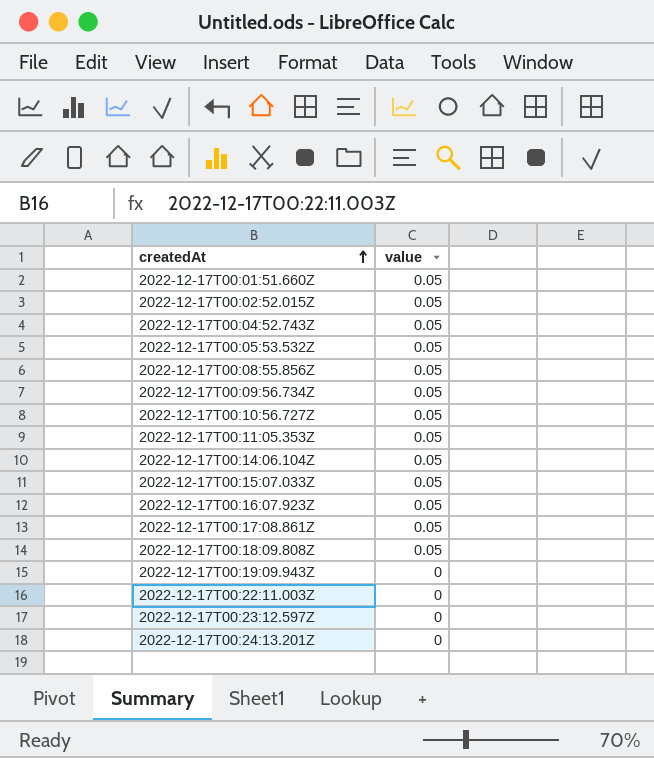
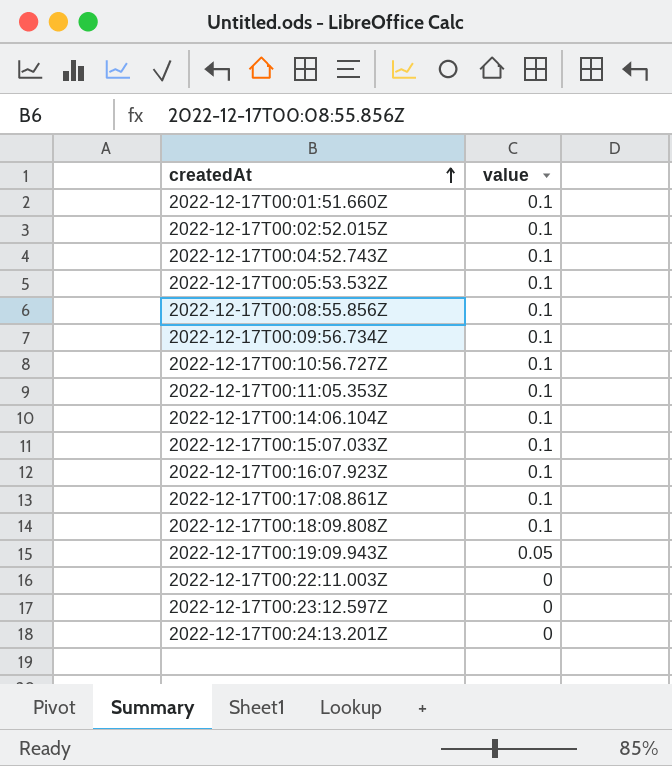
2022-12-17T00:01:51.660Z | value: 0.05 -> 0.1
2022-12-17T00:02:52.015Z | value: 0.05 -> 0.1
2022-12-17T00:04:52.743Z | value: 0.05 -> 0.1
2022-12-17T00:05:53.532Z | value: 0.05 -> 0.1
2022-12-17T00:08:55.856Z | value: 0.05 -> 0.1
2022-12-17T00:09:56.734Z | value: 0.05 -> 0.1
2022-12-17T00:10:56.727Z | value: 0.05 -> 0.1
2022-12-17T00:11:05.353Z | value: 0.05 -> 0.1
2022-12-17T00:14:06.104Z | value: 0.05 -> 0.1
2022-12-17T00:15:07.033Z | value: 0.05 -> 0.1
2022-12-17T00:16:07.923Z | value: 0.05 -> 0.1
2022-12-17T00:17:08.861Z | value: 0.05 -> 0.1
2022-12-17T00:18:09.808Z | value: 0.05 -> 0.1
2022-12-17T00:19:09.943Z | value: 0 -> 0.05

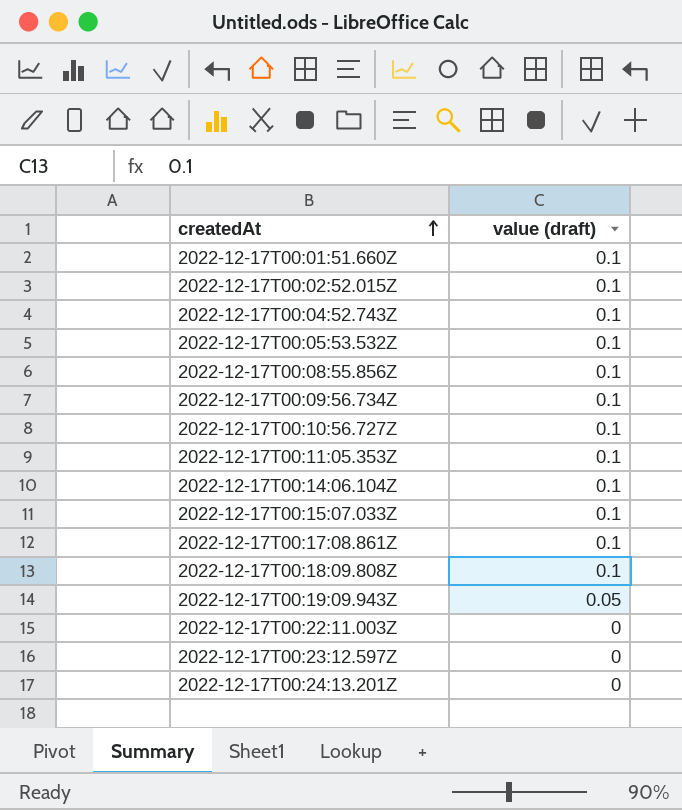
column name: value -> value (draft)
row 2022-12-17T00:16:07.923Z: 0.1 -> none

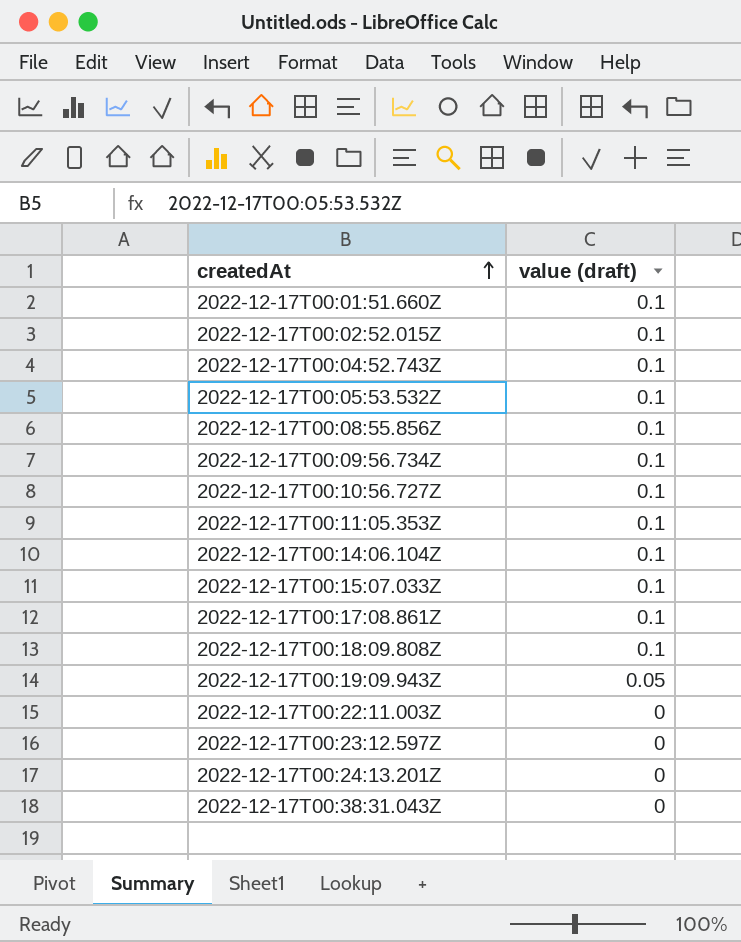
row 2022-12-17T00:38:31.043Z: none -> 0

